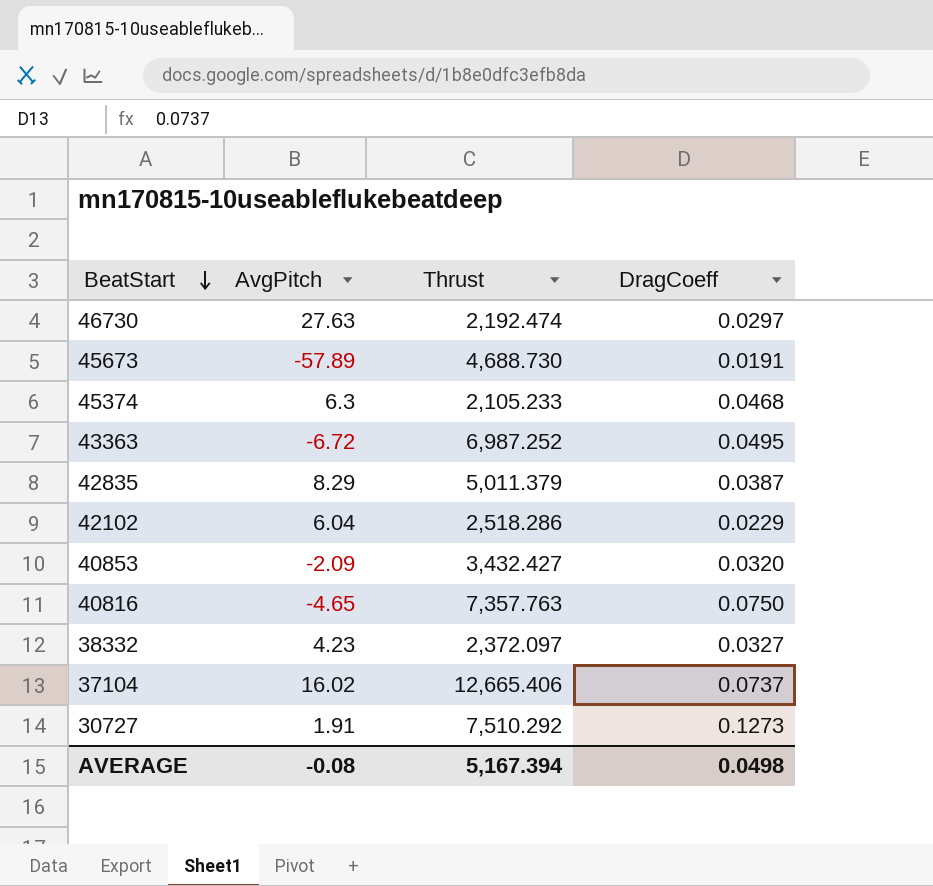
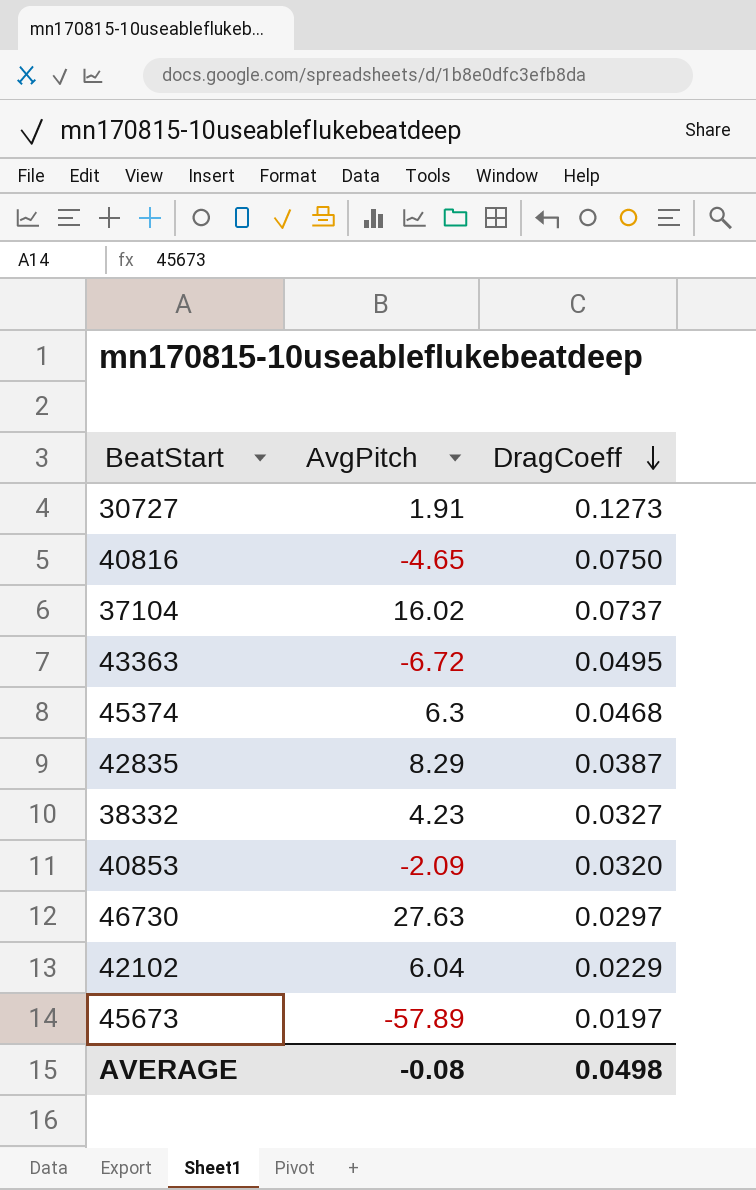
row order: BeatStart descending -> DragCoeff descending
column Thrust | position: 3 -> none
45673 | DragCoeff: 0.0191 -> 0.0197

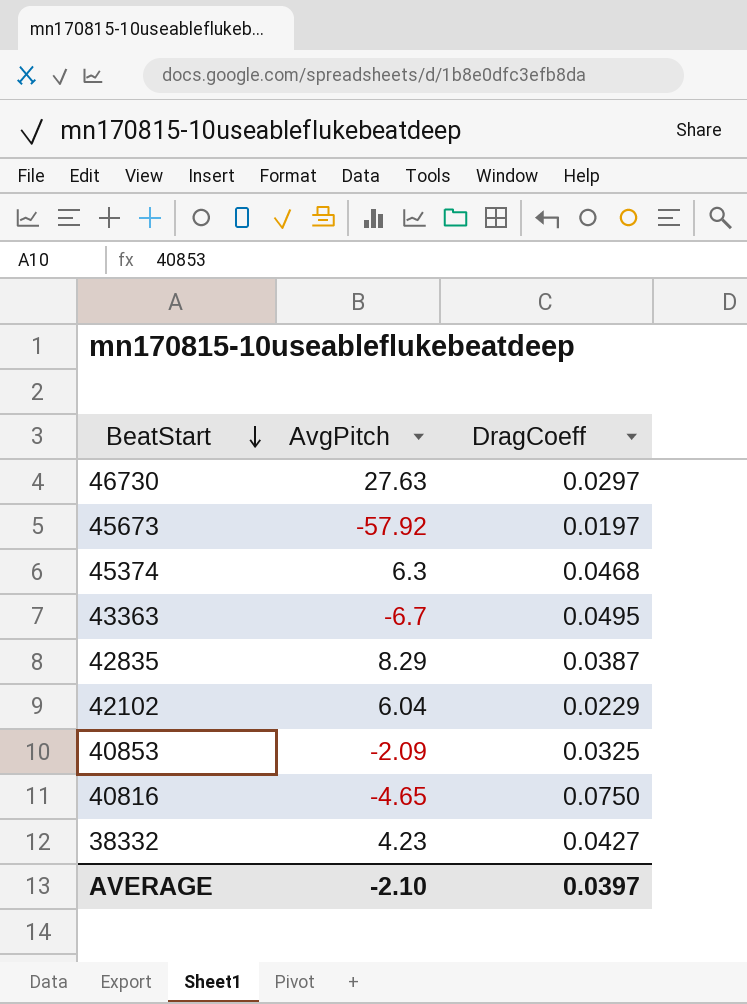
row order: DragCoeff descending -> BeatStart descending
row 30727: 1.91 | 0.1273 -> none
row 37104: 16.02 | 0.0737 -> none
45673 | AvgPitch: -57.89 -> -57.92
43363 | AvgPitch: -6.72 -> -6.7
40853 | DragCoeff: 0.0320 -> 0.0325
38332 | DragCoeff: 0.0327 -> 0.0427
AVERAGE | AvgPitch: -0.08 -> -2.10
AVERAGE | DragCoeff: 0.0498 -> 0.0397

